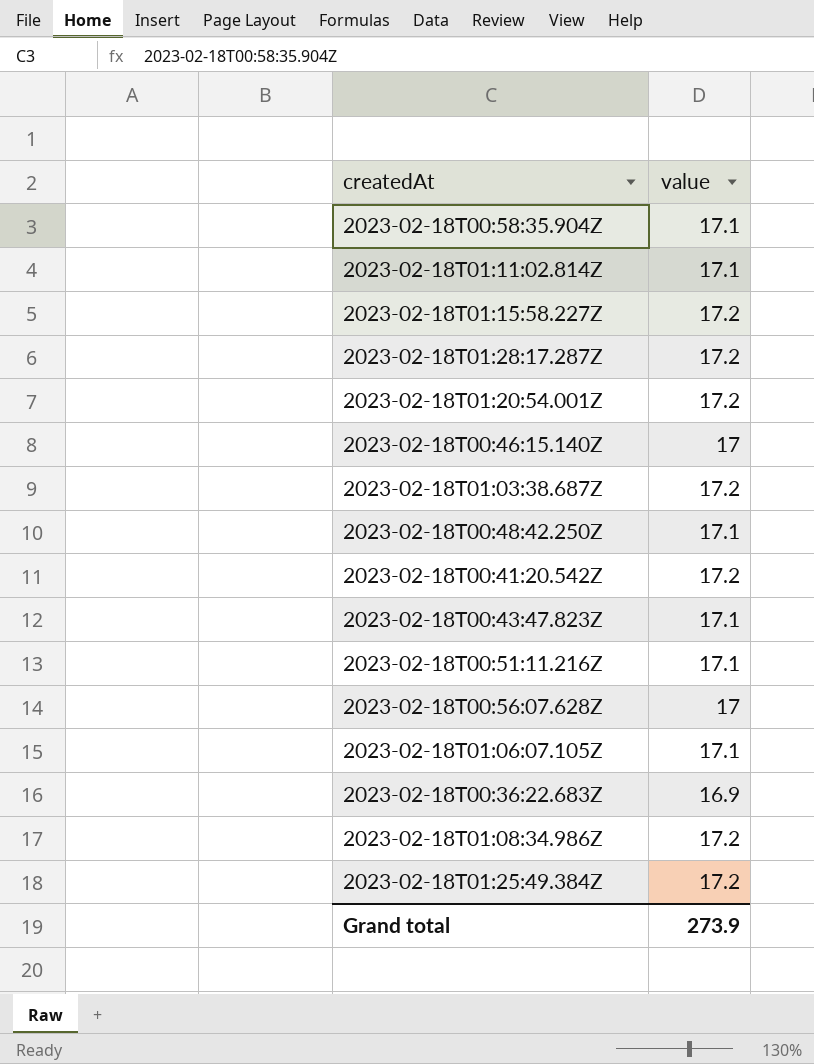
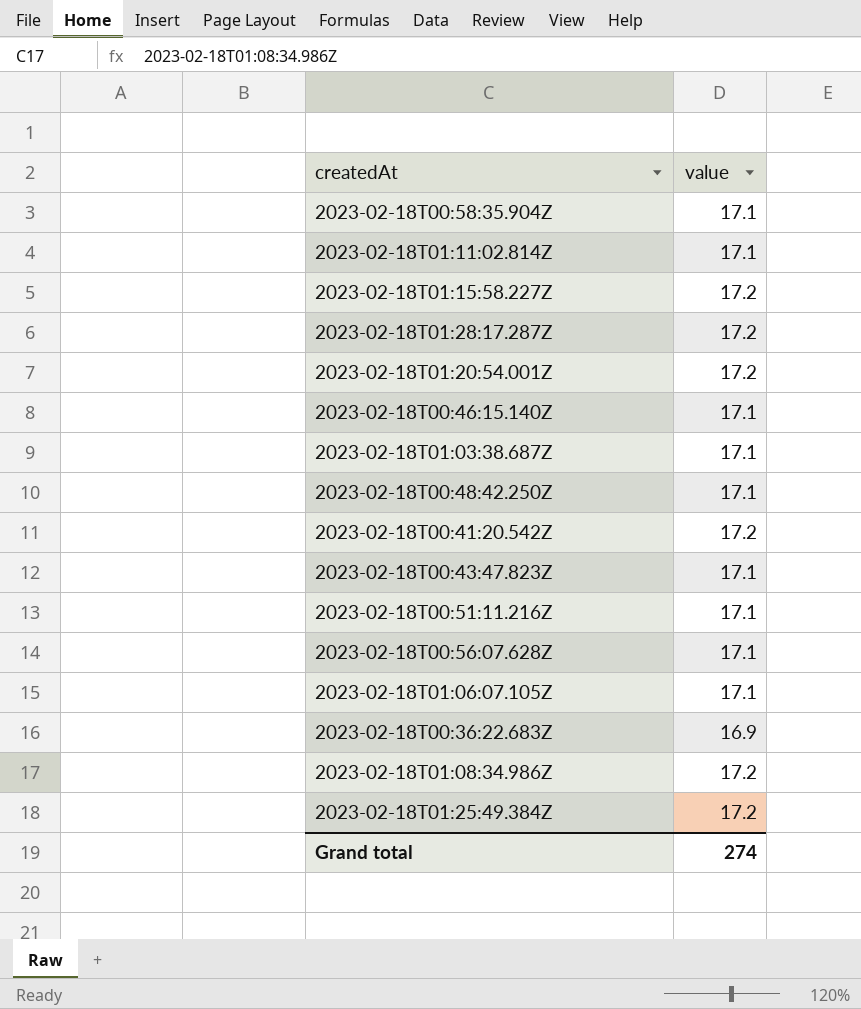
2023-02-18T00:46:15.140Z | value: 17 -> 17.1
2023-02-18T01:03:38.687Z | value: 17.2 -> 17.1
2023-02-18T00:56:07.628Z | value: 17 -> 17.1
Grand total | value: 273.9 -> 274

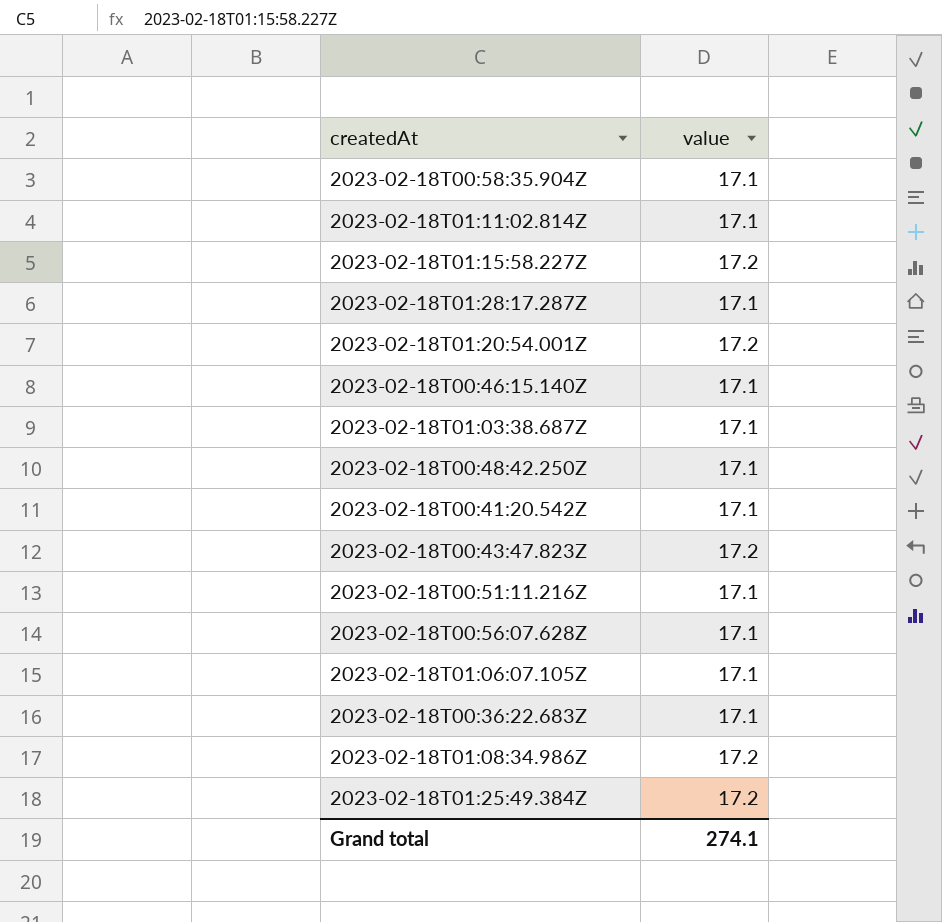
2023-02-18T01:28:17.287Z | value: 17.2 -> 17.1
2023-02-18T00:41:20.542Z | value: 17.2 -> 17.1
2023-02-18T00:43:47.823Z | value: 17.1 -> 17.2
2023-02-18T00:36:22.683Z | value: 16.9 -> 17.1
Grand total | value: 274 -> 274.1

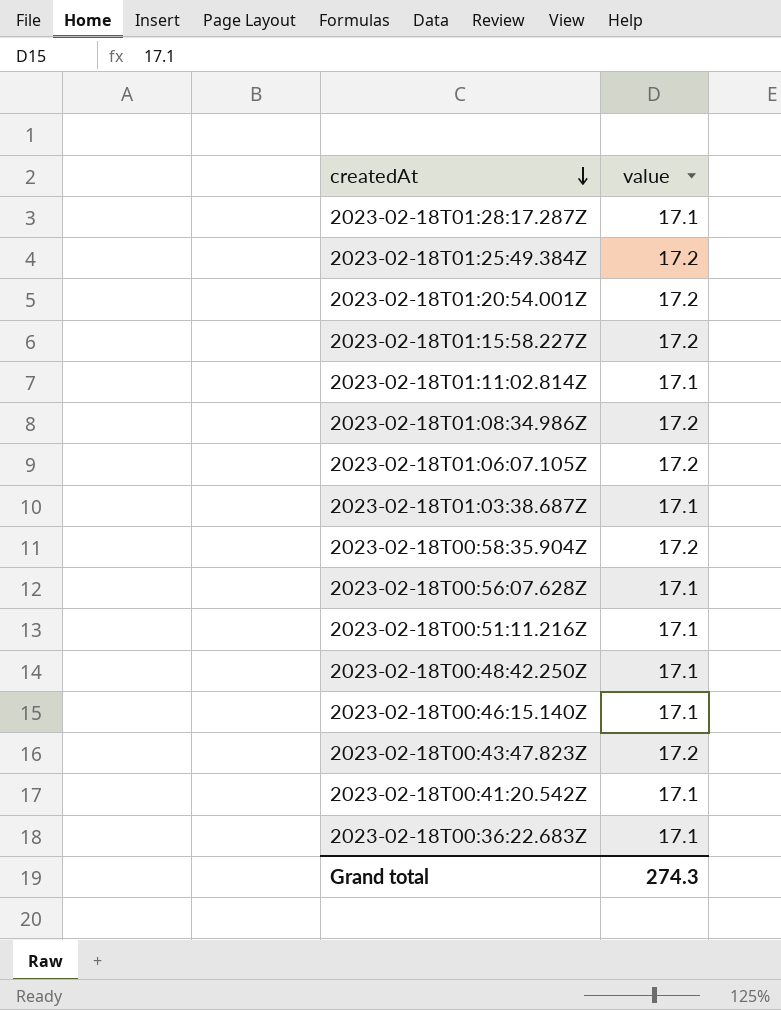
row order: none -> createdAt descending
2023-02-18T01:06:07.105Z | value: 17.1 -> 17.2
2023-02-18T00:58:35.904Z | value: 17.1 -> 17.2
Grand total | value: 274.1 -> 274.3

